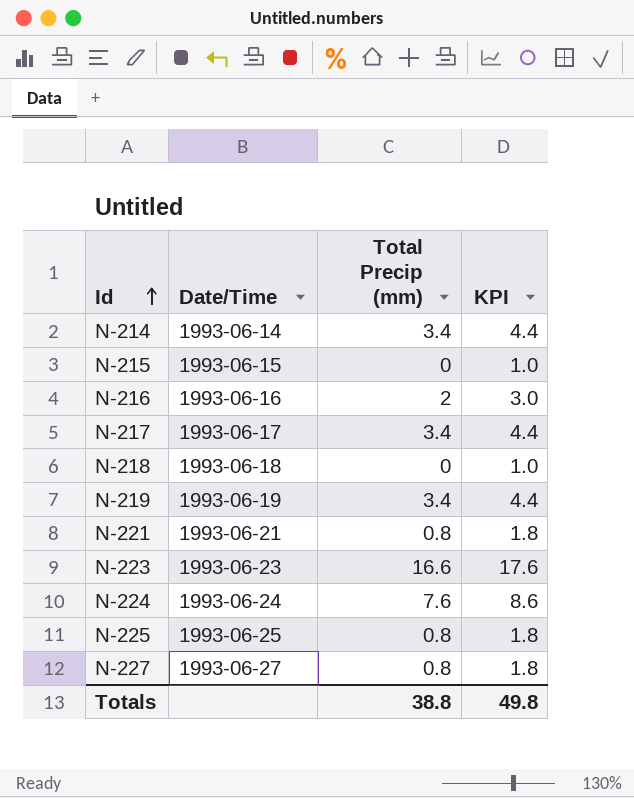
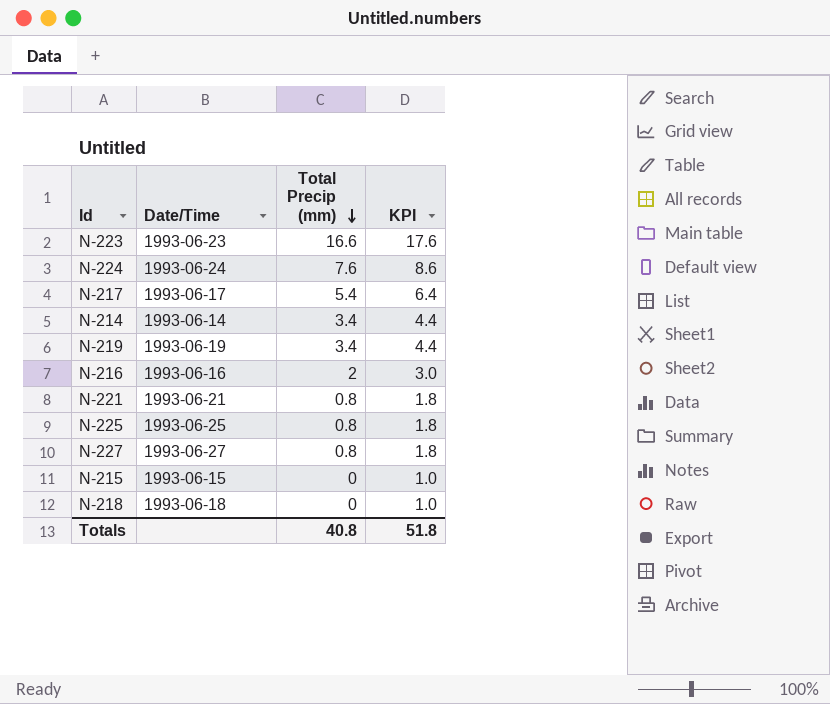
row order: Id ascending -> Total Precip (mm) descending
N-217 | Total Precip (mm): 3.4 -> 5.4
N-217 | KPI: 4.4 -> 6.4
Totals | Total Precip (mm): 38.8 -> 40.8
Totals | KPI: 49.8 -> 51.8

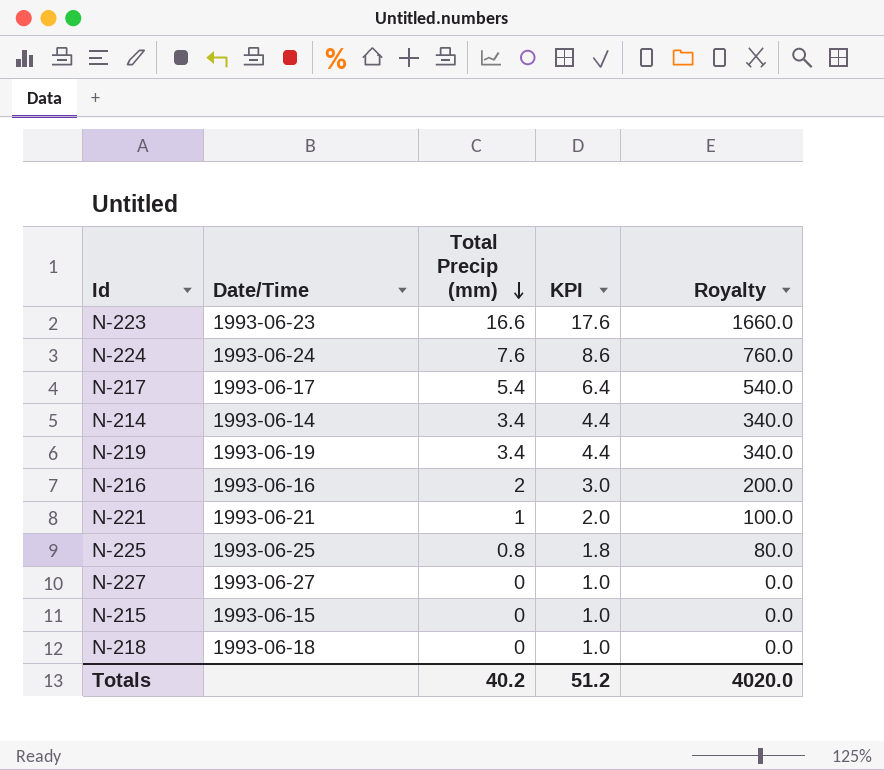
column Royalty | formula: none -> [Total Precip (mm)] * 100
N-221 | Total Precip (mm): 0.8 -> 1
N-221 | KPI: 1.8 -> 2.0
N-227 | Total Precip (mm): 0.8 -> 0
N-227 | KPI: 1.8 -> 1.0
Totals | Total Precip (mm): 40.8 -> 40.2
Totals | KPI: 51.8 -> 51.2

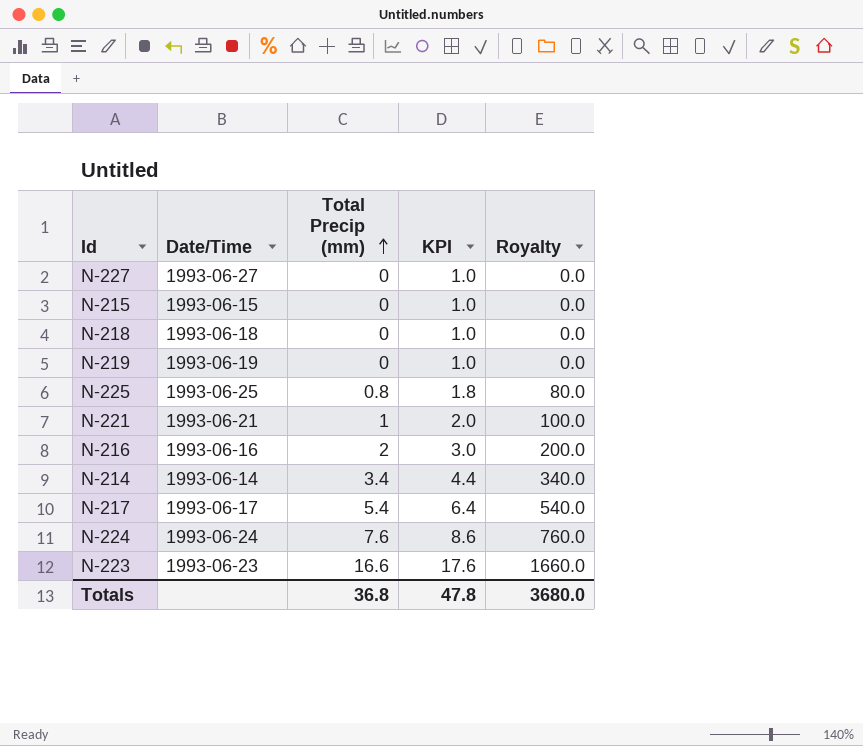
row order: Total Precip (mm) descending -> Total Precip (mm) ascending
N-219 | Total Precip (mm): 3.4 -> 0
N-219 | KPI: 4.4 -> 1.0
N-219 | Royalty: 340.0 -> 0.0
Totals | Total Precip (mm): 40.2 -> 36.8
Totals | KPI: 51.2 -> 47.8
Totals | Royalty: 4020.0 -> 3680.0

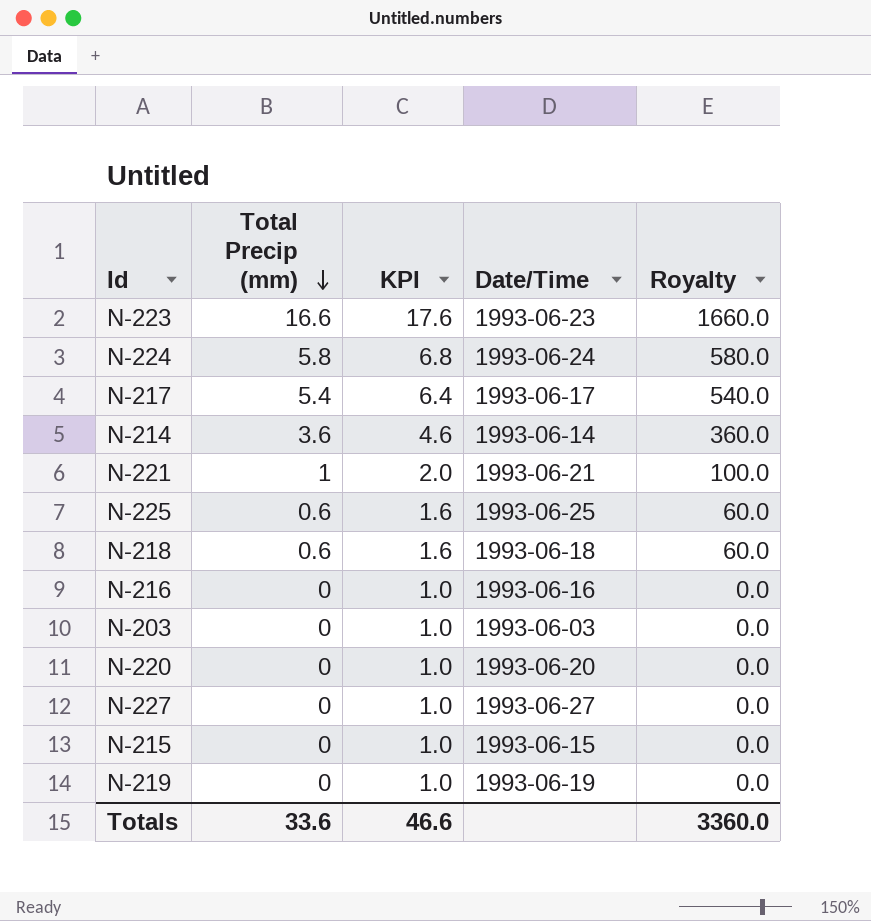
row order: Total Precip (mm) ascending -> Total Precip (mm) descending
column Date/Time | position: 2 -> 4
N-224 | Total Precip (mm): 7.6 -> 5.8
N-224 | KPI: 8.6 -> 6.8
N-224 | Royalty: 760.0 -> 580.0
N-214 | Total Precip (mm): 3.4 -> 3.6
N-214 | KPI: 4.4 -> 4.6
N-214 | Royalty: 340.0 -> 360.0
N-225 | Total Precip (mm): 0.8 -> 0.6
N-225 | KPI: 1.8 -> 1.6
N-225 | Royalty: 80.0 -> 60.0
N-218 | Total Precip (mm): 0 -> 0.6
N-218 | KPI: 1.0 -> 1.6
N-218 | Royalty: 0.0 -> 60.0
N-216 | Total Precip (mm): 2 -> 0
N-216 | KPI: 3.0 -> 1.0
N-216 | Royalty: 200.0 -> 0.0
row N-203: none -> 0 | 1.0 | 1993-06-03 | 0.0
row N-220: none -> 0 | 1.0 | 1993-06-20 | 0.0
Totals | Total Precip (mm): 36.8 -> 33.6
Totals | KPI: 47.8 -> 46.6
Totals | Royalty: 3680.0 -> 3360.0

